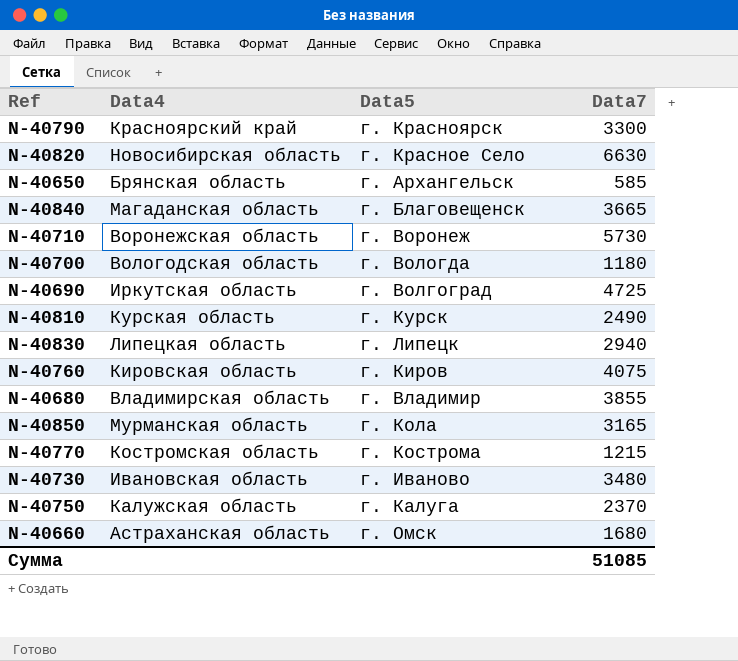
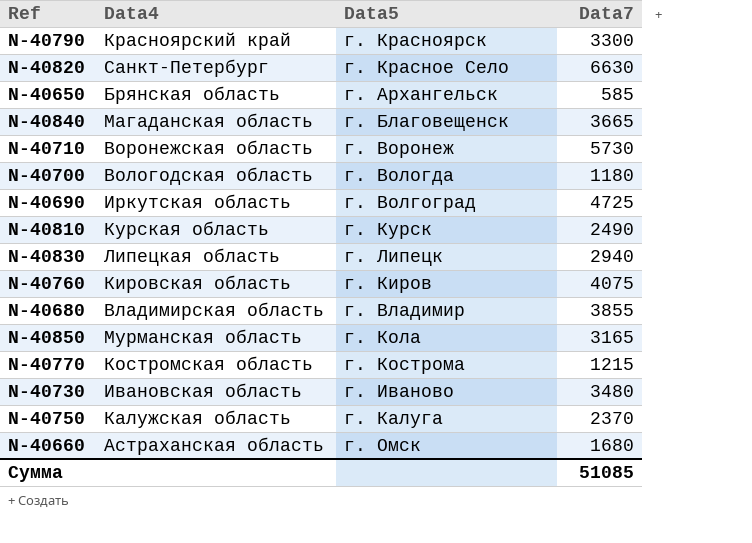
N-40820 | Data4: Новосибирская область -> Санкт-Петербург

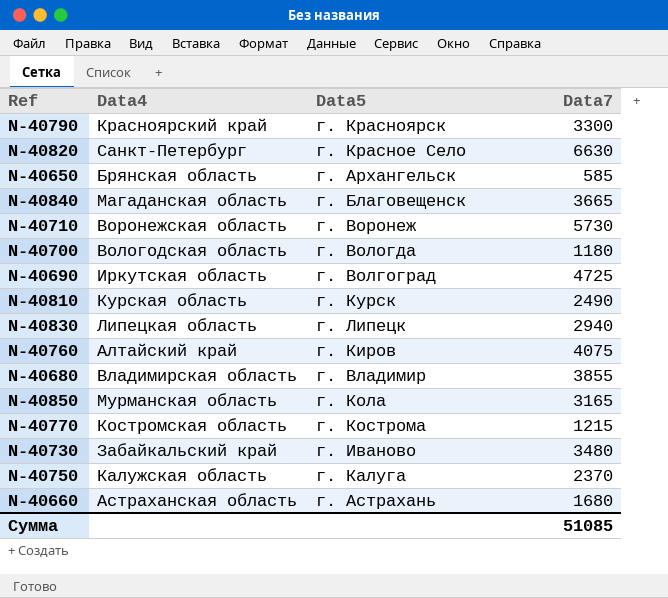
N-40760 | Data4: Кировская область -> Алтайский край
N-40730 | Data4: Ивановская область -> Забайкальский край
N-40660 | Data5: г. Омск -> г. Астрахань

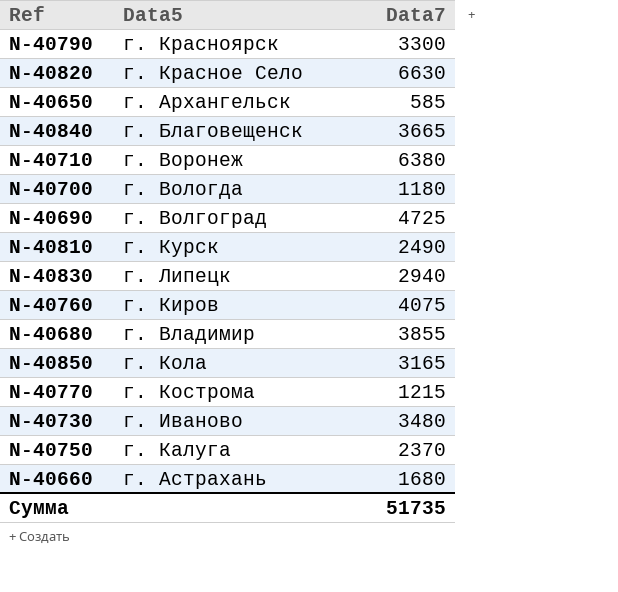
column Data4 | position: 2 -> none
N-40710 | Data7: 5730 -> 6380
Сумма | Data7: 51085 -> 51735

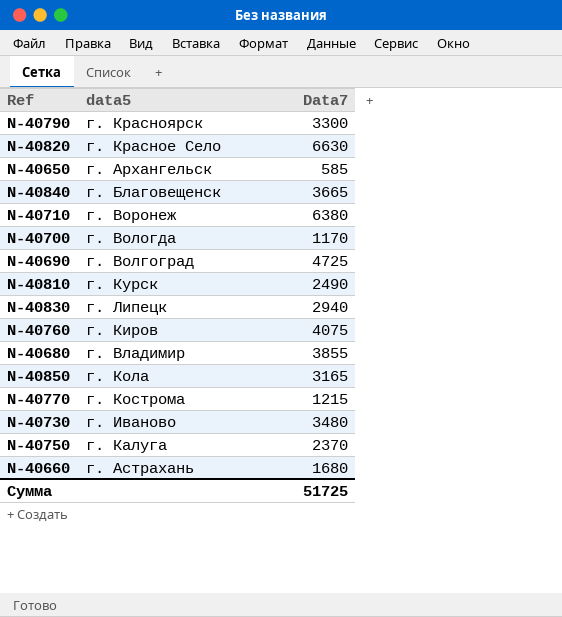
column name: Data5 -> data5
N-40700 | Data7: 1180 -> 1170
Сумма | Data7: 51735 -> 51725

